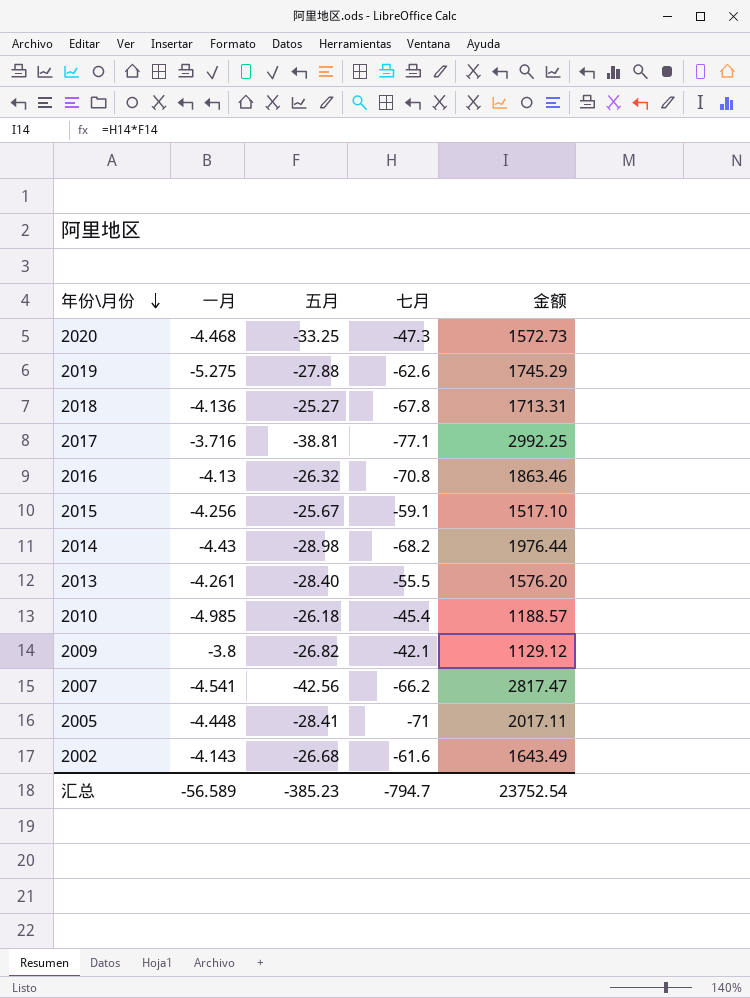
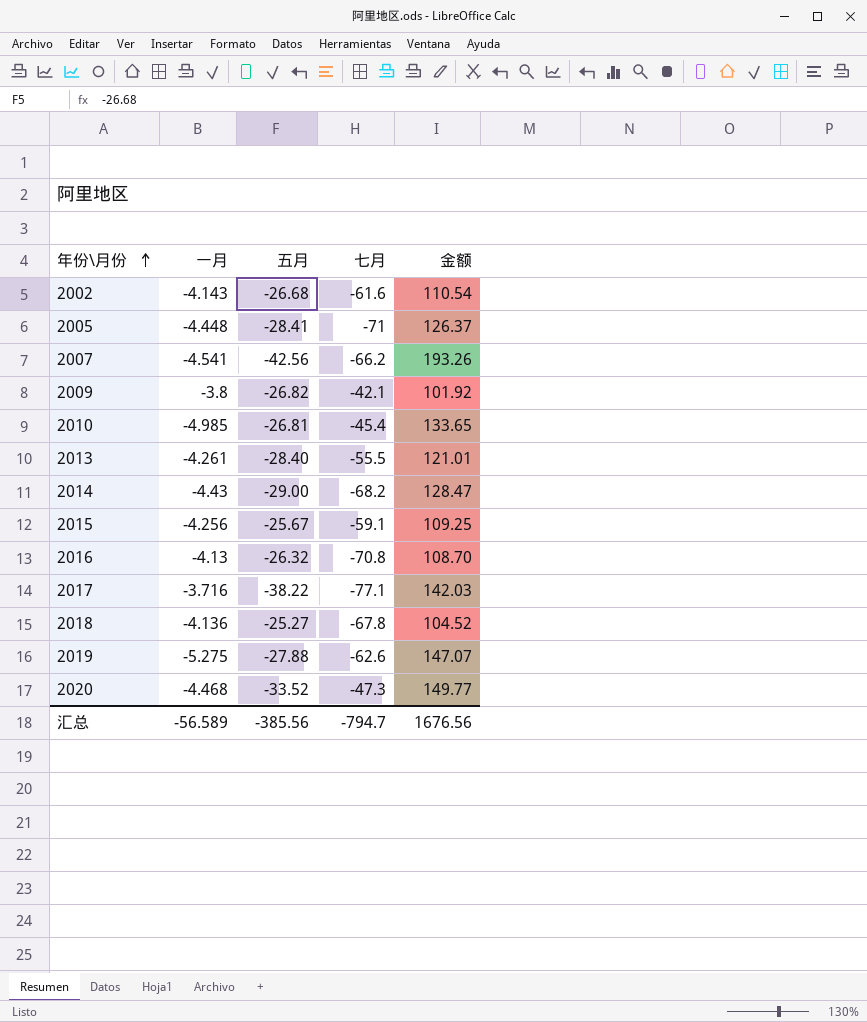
row order: 年份\月份 descending -> 年份\月份 ascending
column 金额 | formula: [五月] * [七月] -> [一月] * [五月]
2010 | 五月: -26.18 -> -26.81
2014 | 五月: -28.98 -> -29.00
2017 | 五月: -38.81 -> -38.22
2020 | 五月: -33.25 -> -33.52
汇总 | 五月: -385.23 -> -385.56
汇总 | 金额: 23752.54 -> 1676.56

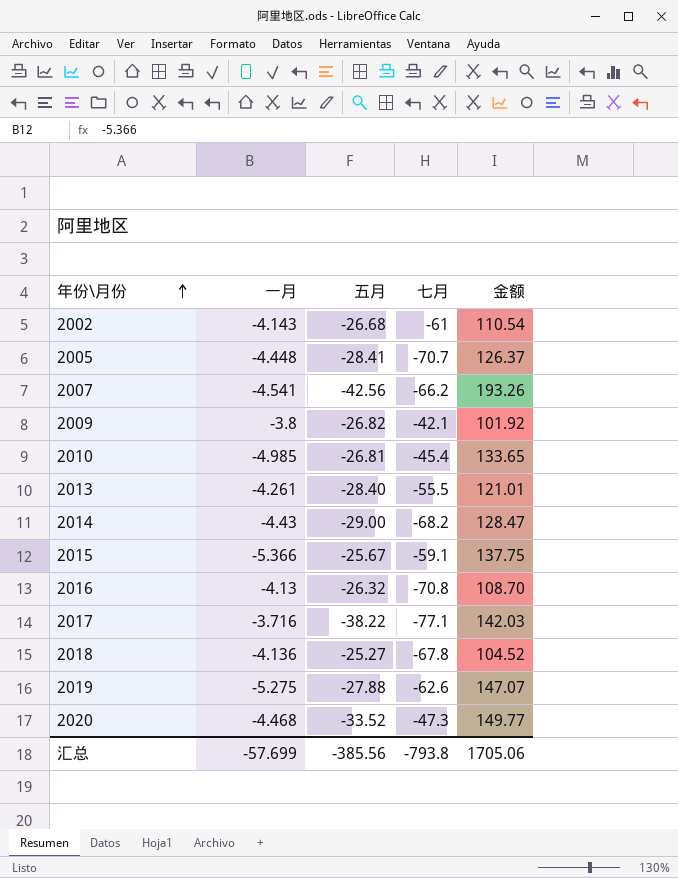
2002 | 七月: -61.6 -> -61
2005 | 七月: -71 -> -70.7
2015 | 一月: -4.256 -> -5.366
2015 | 金额: 109.25 -> 137.75
汇总 | 一月: -56.589 -> -57.699
汇总 | 七月: -794.7 -> -793.8
汇总 | 金额: 1676.56 -> 1705.06

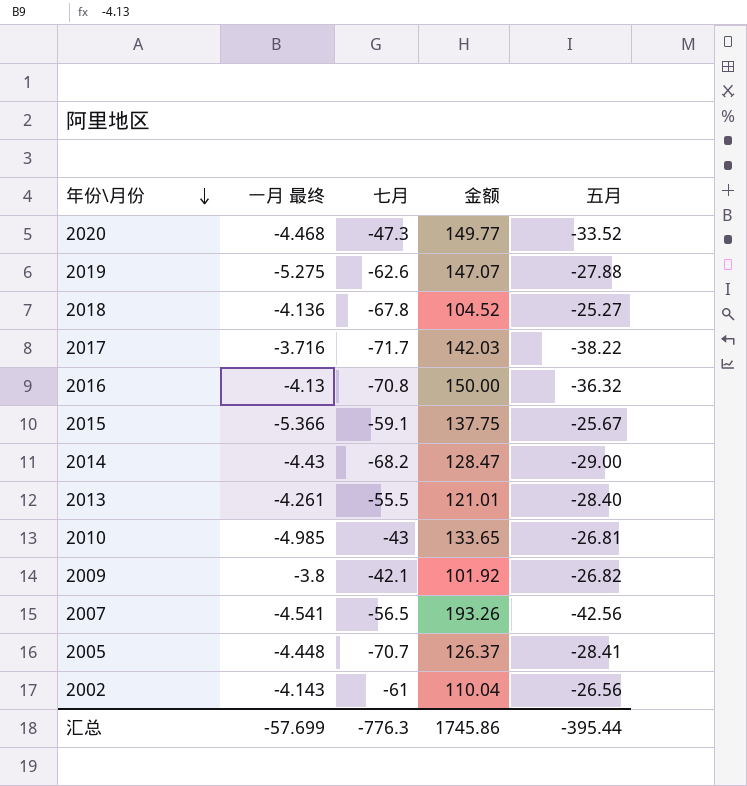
row order: 年份\月份 ascending -> 年份\月份 descending
column name: 一月 -> 一月 最终
column 五月 | position: 3 -> 5
2017 | 七月: -77.1 -> -71.7
2016 | 金额: 108.70 -> 150.00
2016 | 五月: -26.32 -> -36.32
2010 | 七月: -45.4 -> -43
2007 | 七月: -66.2 -> -56.5
2002 | 金额: 110.54 -> 110.04
2002 | 五月: -26.68 -> -26.56
汇总 | 七月: -793.8 -> -776.3
汇总 | 金额: 1705.06 -> 1745.86
汇总 | 五月: -385.56 -> -395.44

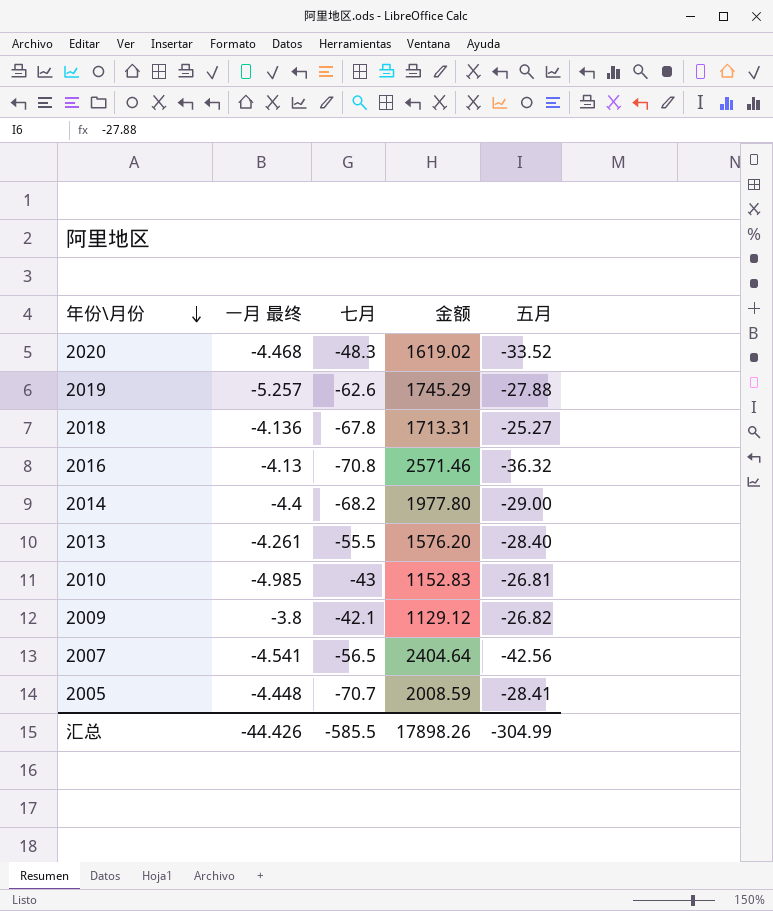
column 金额 | formula: [一月 最终] * [五月] -> [七月] * [五月]
row 2017: -3.716 | -71.7 | 142.03 | -38.22 -> none
row 2015: -5.366 | -59.1 | 137.75 | -25.67 -> none
row 2002: -4.143 | -61 | 110.04 | -26.56 -> none
2020 | 七月: -47.3 -> -48.3
2019 | 一月 最终: -5.275 -> -5.257
2014 | 一月 最终: -4.43 -> -4.4
汇总 | 一月 最终: -57.699 -> -44.426
汇总 | 七月: -776.3 -> -585.5
汇总 | 金额: 1745.86 -> 17898.26
汇总 | 五月: -395.44 -> -304.99

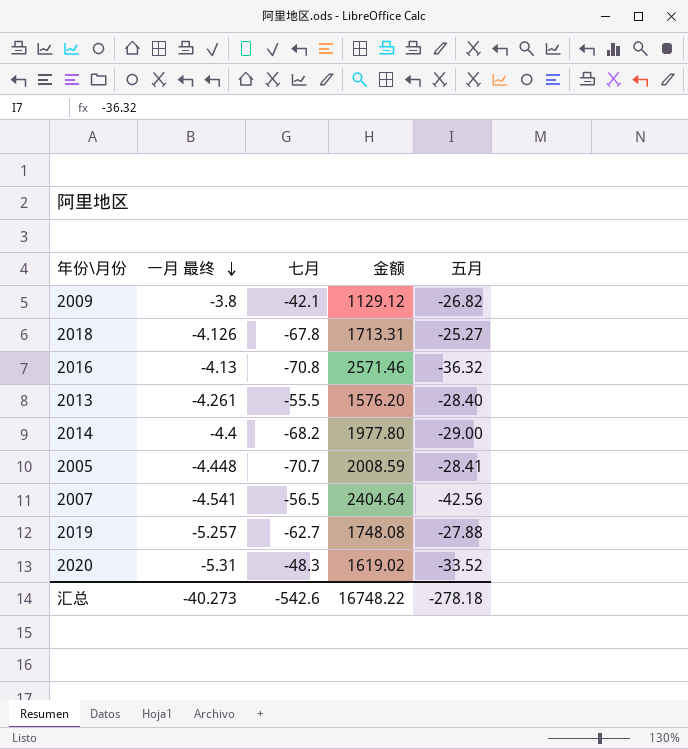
row order: 年份\月份 descending -> 一月 最终 descending
row 2010: -4.985 | -43 | 1152.83 | -26.81 -> none
2018 | 一月 最终: -4.136 -> -4.126
2019 | 七月: -62.6 -> -62.7
2019 | 金额: 1745.29 -> 1748.08
2020 | 一月 最终: -4.468 -> -5.31
汇总 | 一月 最终: -44.426 -> -40.273
汇总 | 七月: -585.5 -> -542.6
汇总 | 金额: 17898.26 -> 16748.22
汇总 | 五月: -304.99 -> -278.18

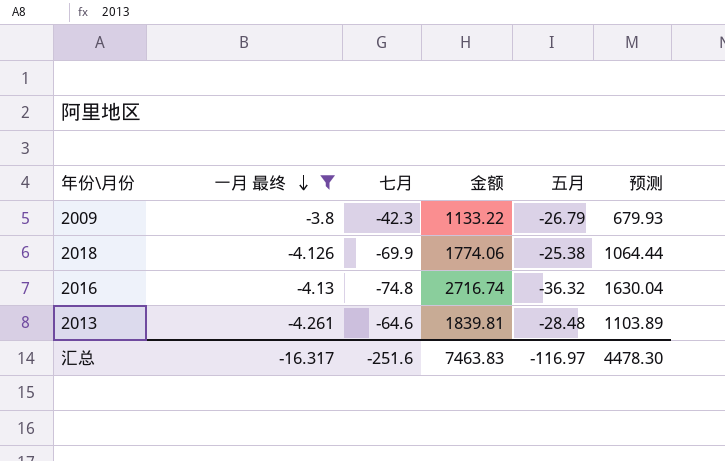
filter: none -> 一月 最终 >= -4.261
column 预测 | formula: none -> [金额] * 0.6
2009 | 七月: -42.1 -> -42.3
2009 | 金额: 1129.12 -> 1133.22
2009 | 五月: -26.82 -> -26.79
2018 | 七月: -67.8 -> -69.9
2018 | 金额: 1713.31 -> 1774.06
2018 | 五月: -25.27 -> -25.38
2016 | 七月: -70.8 -> -74.8
2016 | 金额: 2571.46 -> 2716.74
2013 | 七月: -55.5 -> -64.6
2013 | 金额: 1576.20 -> 1839.81
2013 | 五月: -28.40 -> -28.48
汇总 | 一月 最终: -40.273 -> -16.317
汇总 | 七月: -542.6 -> -251.6
汇总 | 金额: 16748.22 -> 7463.83
汇总 | 五月: -278.18 -> -116.97

